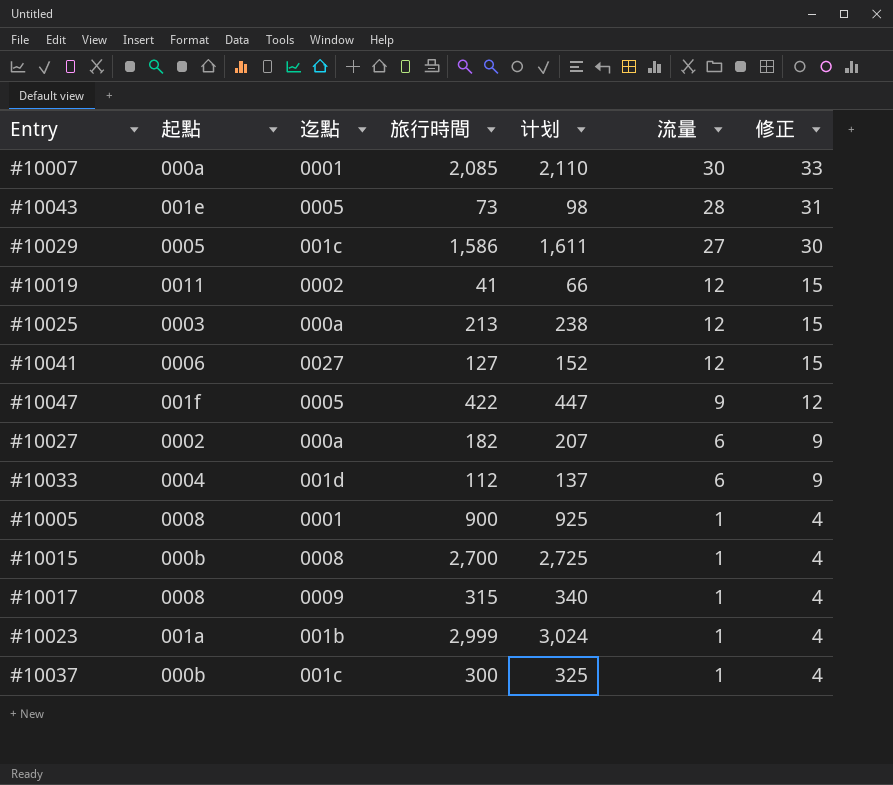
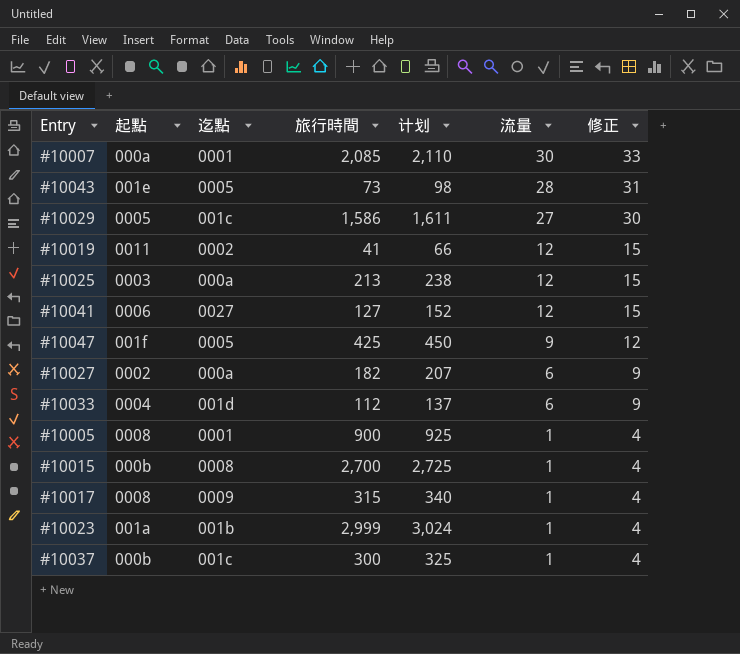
#10047 | 旅行時間: 422 -> 425
#10047 | 计划: 447 -> 450

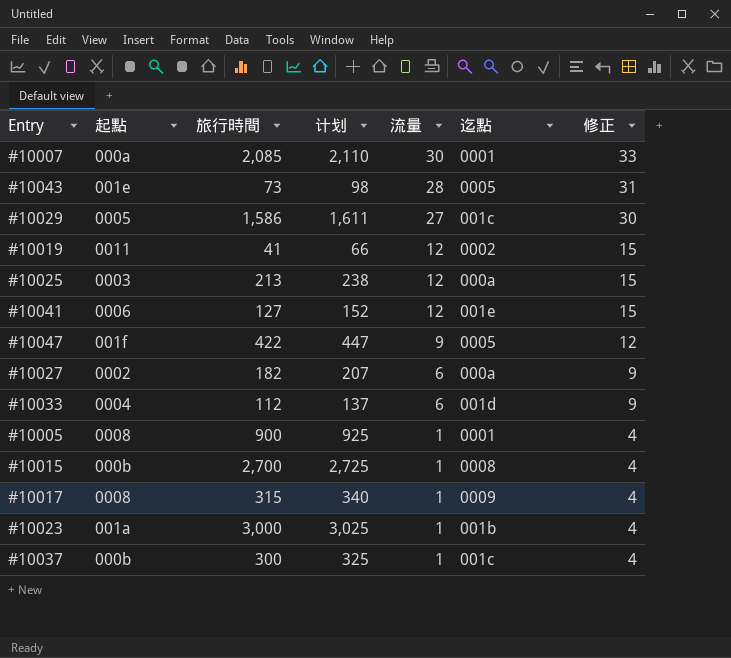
column 迄點 | position: 3 -> 6
#10041 | 迄點: 0027 -> 001e
#10047 | 旅行時間: 425 -> 422
#10047 | 计划: 450 -> 447
#10023 | 旅行時間: 2,999 -> 3,000
#10023 | 计划: 3,024 -> 3,025

